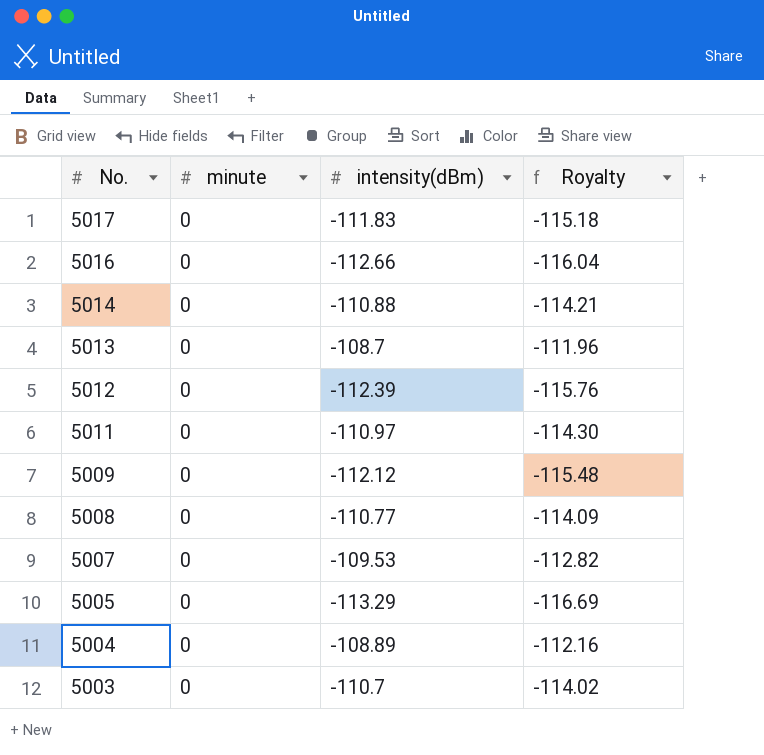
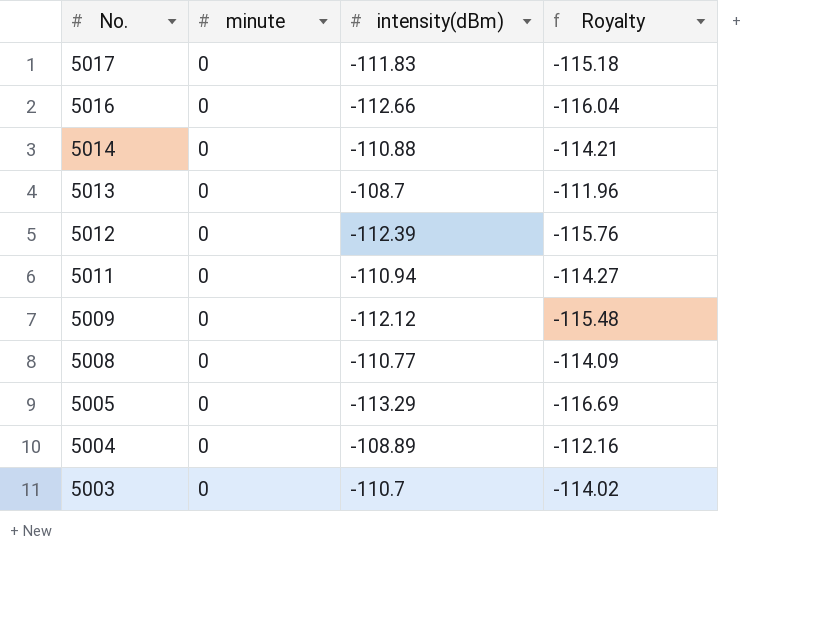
row 5007: 0 | -109.53 | -112.82 -> none
5011 | intensity(dBm): -110.97 -> -110.94
5011 | Royalty: -114.30 -> -114.27

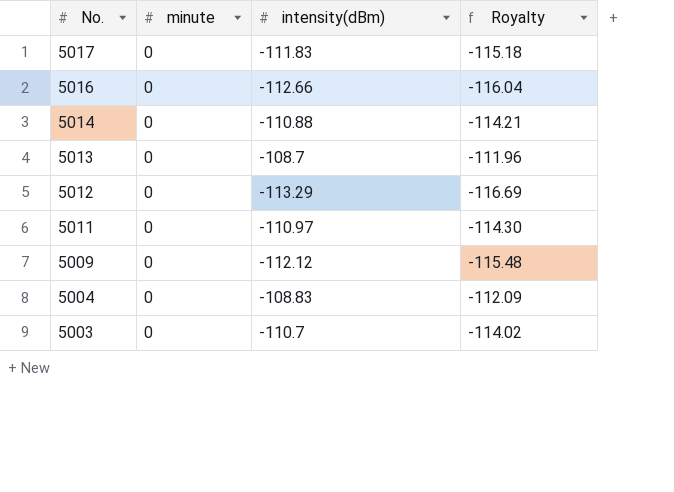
row 5008: 0 | -110.77 | -114.09 -> none
row 5005: 0 | -113.29 | -116.69 -> none
5012 | intensity(dBm): -112.39 -> -113.29
5012 | Royalty: -115.76 -> -116.69
5011 | intensity(dBm): -110.94 -> -110.97
5011 | Royalty: -114.27 -> -114.30
5004 | intensity(dBm): -108.89 -> -108.83
5004 | Royalty: -112.16 -> -112.09

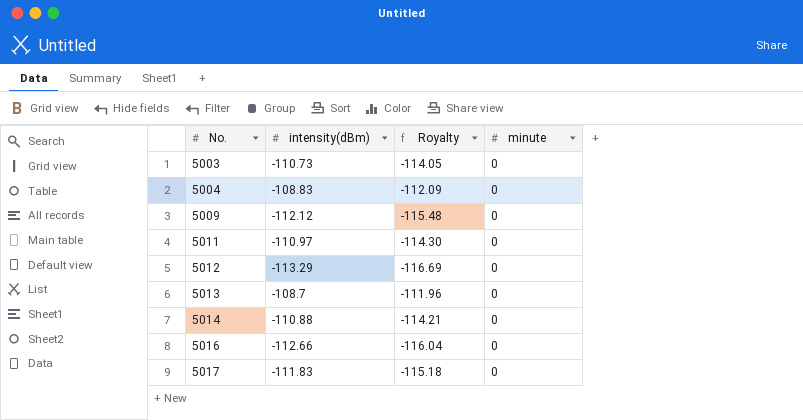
row order: No. descending -> No. ascending
column minute | position: 2 -> 4
5003 | intensity(dBm): -110.7 -> -110.73
5003 | Royalty: -114.02 -> -114.05

